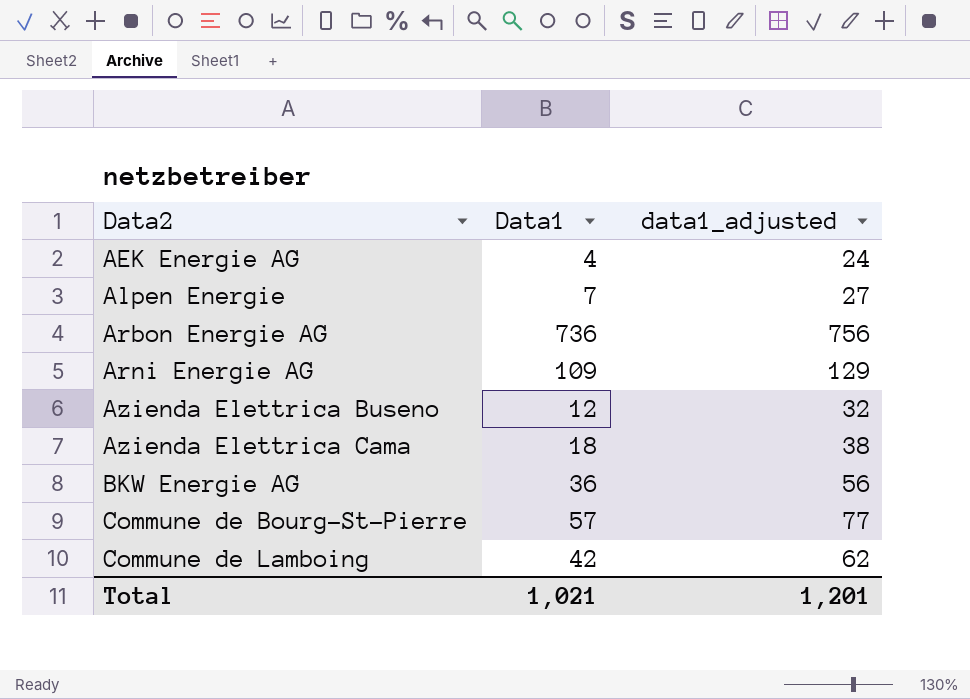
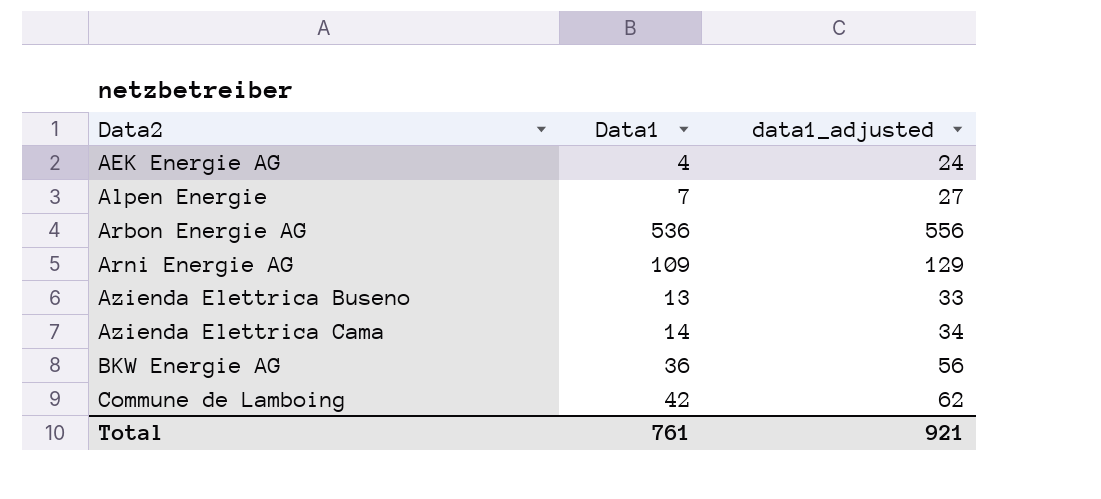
row Commune de Bourg-St-Pierre: 57 | 77 -> none
Arbon Energie AG | Data1: 736 -> 536
Arbon Energie AG | data1_adjusted: 756 -> 556
Azienda Elettrica Buseno | Data1: 12 -> 13
Azienda Elettrica Buseno | data1_adjusted: 32 -> 33
Azienda Elettrica Cama | Data1: 18 -> 14
Azienda Elettrica Cama | data1_adjusted: 38 -> 34
Total | Data1: 1,021 -> 761
Total | data1_adjusted: 1,201 -> 921

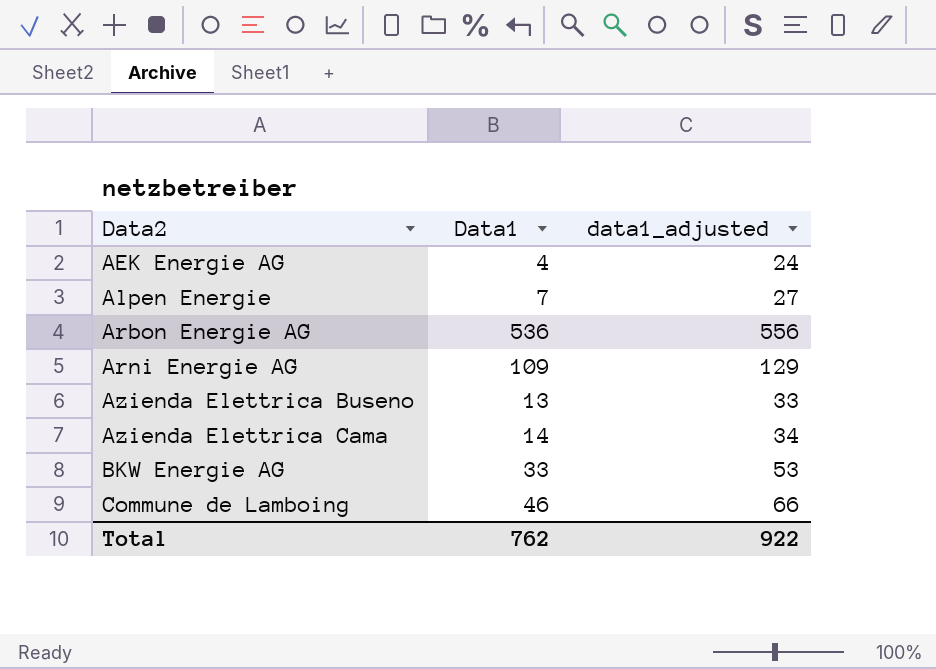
BKW Energie AG | Data1: 36 -> 33
BKW Energie AG | data1_adjusted: 56 -> 53
Commune de Lamboing | Data1: 42 -> 46
Commune de Lamboing | data1_adjusted: 62 -> 66
Total | Data1: 761 -> 762
Total | data1_adjusted: 921 -> 922

